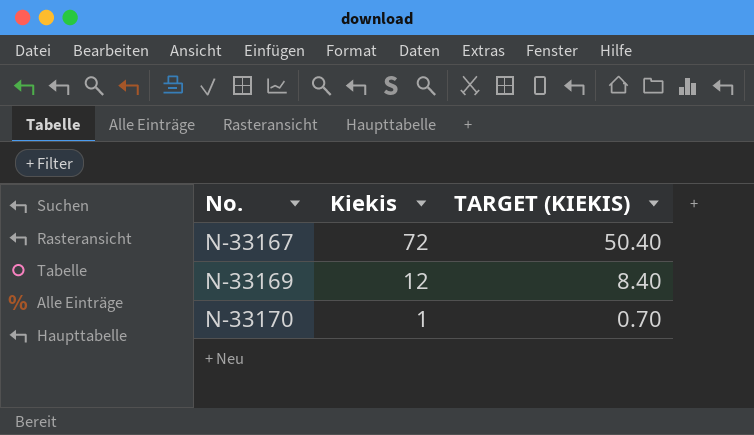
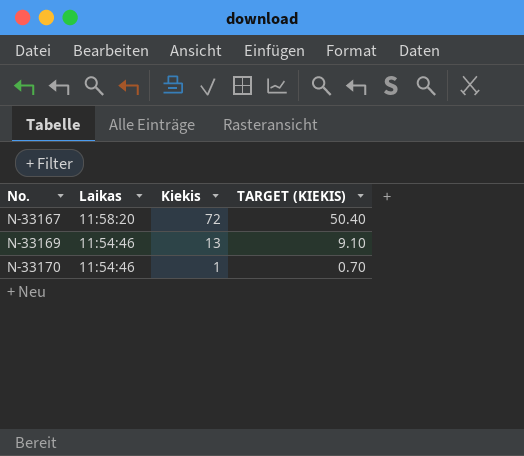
column Laikas | position: none -> 2
N-33169 | Kiekis: 12 -> 13
N-33169 | TARGET (KIEKIS): 8.40 -> 9.10

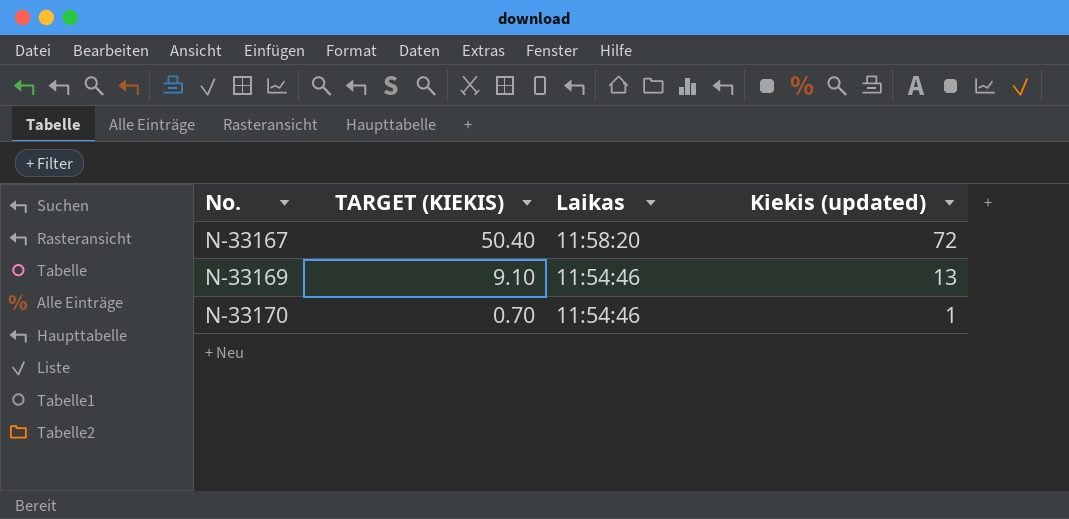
column TARGET (KIEKIS) | position: 4 -> 2
column name: Kiekis -> Kiekis (updated)

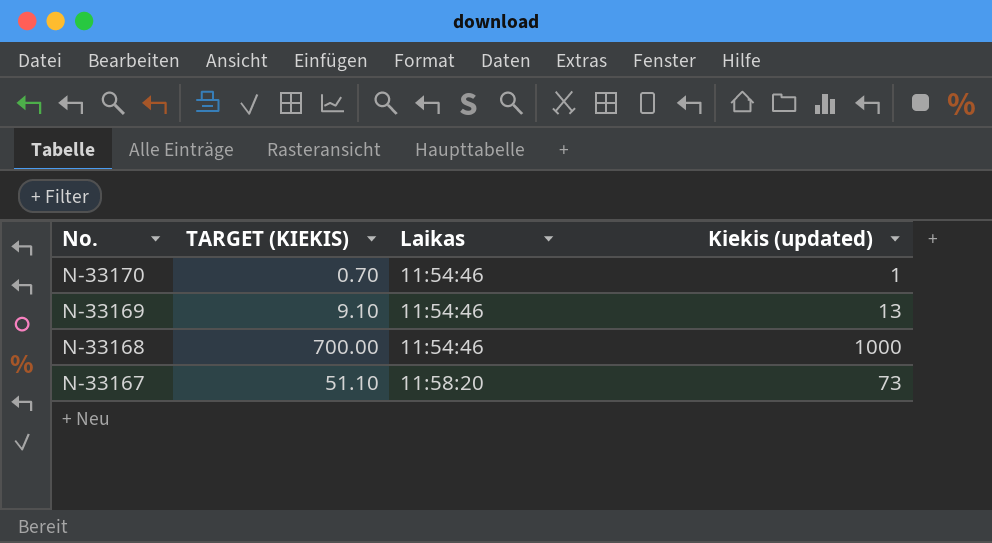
row order: No. ascending -> No. descending
row N-33168: none -> 700.00 | 11:54:46 | 1000
N-33167 | TARGET (KIEKIS): 50.40 -> 51.10
N-33167 | Kiekis (updated): 72 -> 73

